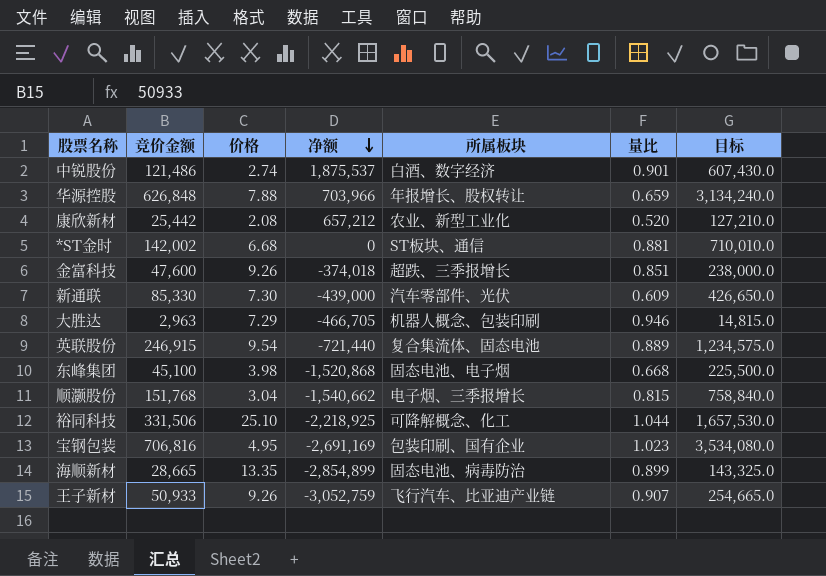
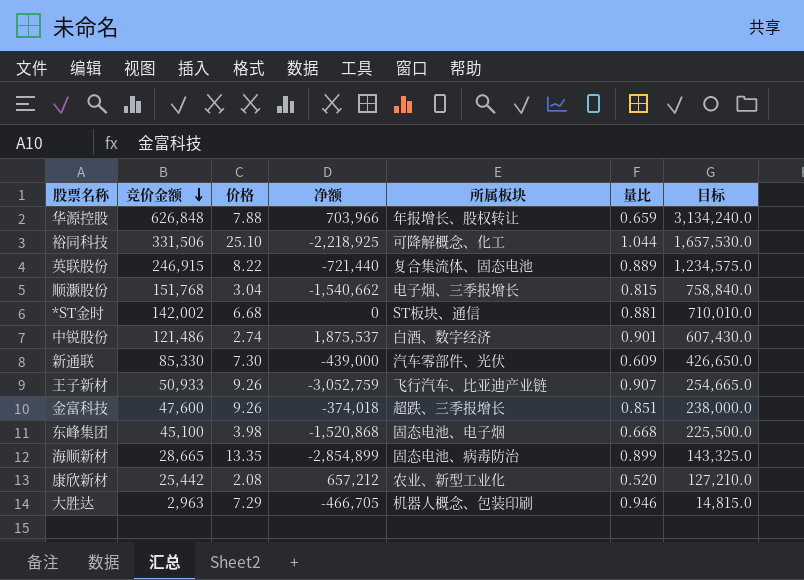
row order: 净额 descending -> 竞价金额 descending
row 宝钢包装: 706,816 | 4.95 | -2,691,169 | 包装印刷、国有企业 | 1.023 | 3,534,080.0 -> none
英联股份 | 价格: 9.54 -> 8.22

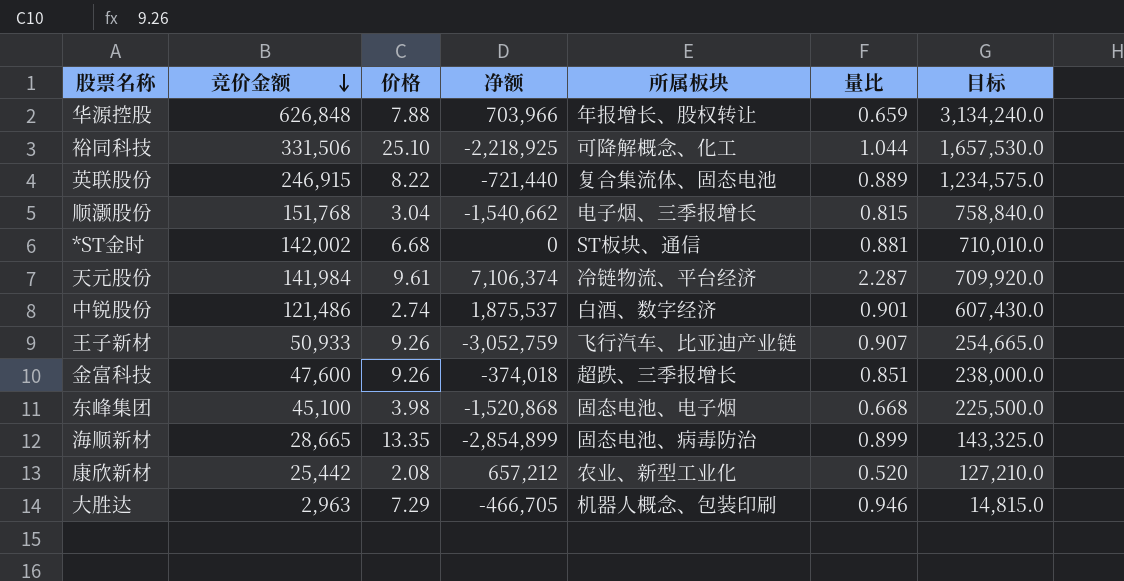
row 新通联: 85,330 | 7.30 | -439,000 | 汽车零部件、光伏 | 0.609 | 426,650.0 -> none
row 天元股份: none -> 141,984 | 9.61 | 7,106,374 | 冷链物流、平台经济 | 2.287 | 709,920.0

